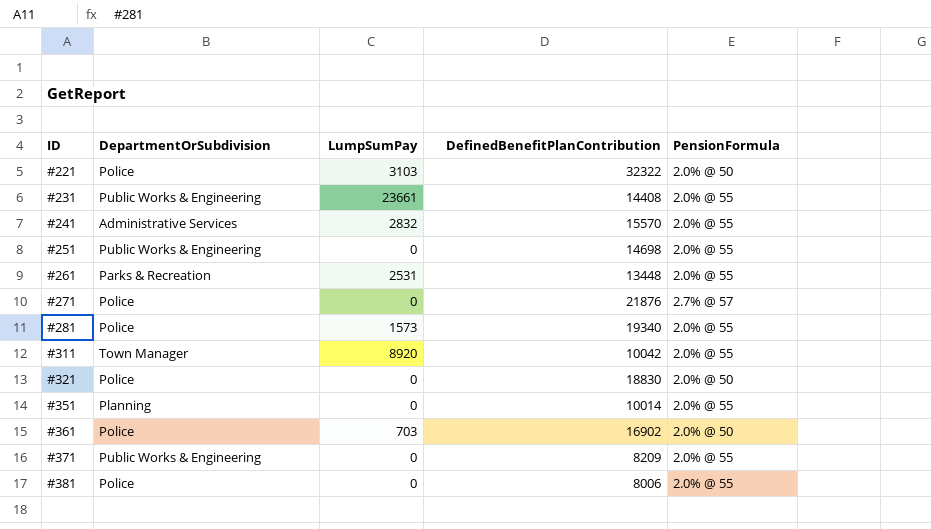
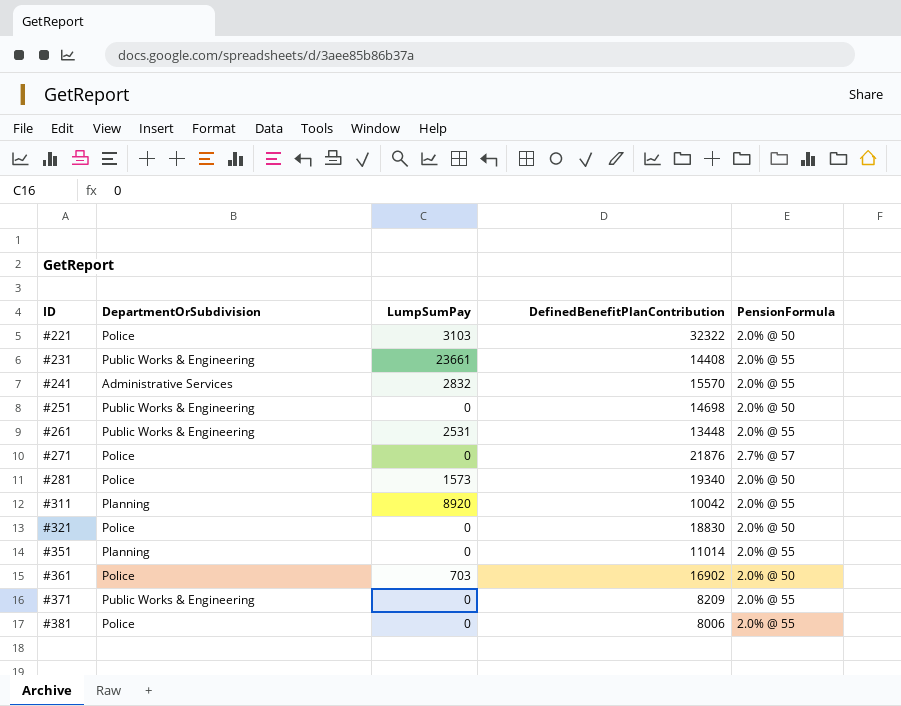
#251 | PensionFormula: 2.0% @ 55 -> 2.0% @ 50
#261 | DepartmentOrSubdivision: Parks & Recreation -> Public Works & Engineering
#281 | PensionFormula: 2.0% @ 55 -> 2.0% @ 50
#311 | DepartmentOrSubdivision: Town Manager -> Planning
#351 | DefinedBenefitPlanContribution: 10014 -> 11014

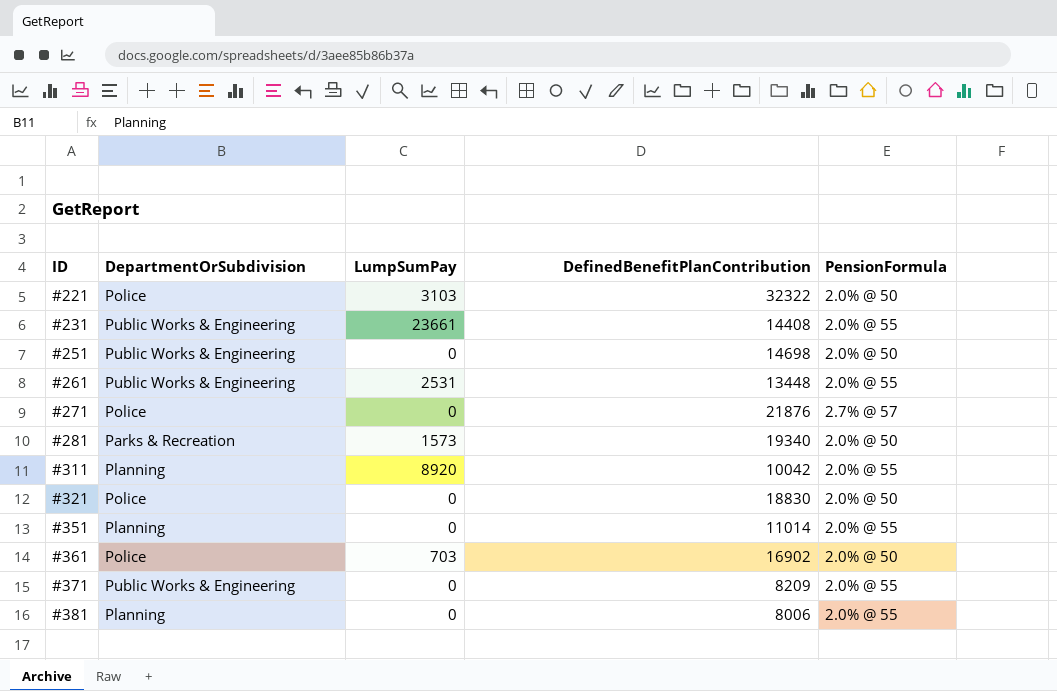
row #241: Administrative Services | 2832 | 15570 | 2.0% @ 55 -> none
#281 | DepartmentOrSubdivision: Police -> Parks & Recreation
#381 | DepartmentOrSubdivision: Police -> Planning

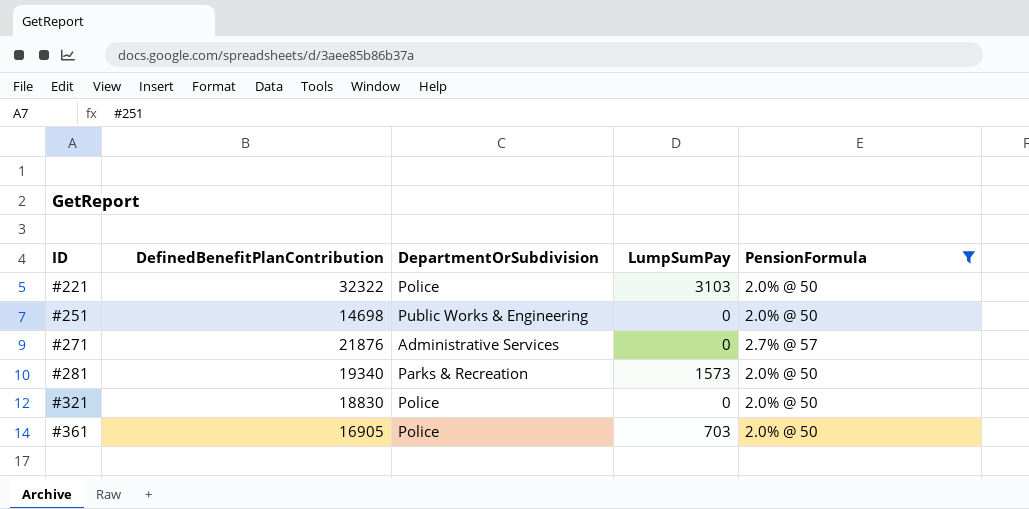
filter: none -> PensionFormula != 2.0% @ 55
column DefinedBenefitPlanContribution | position: 4 -> 2
#271 | DepartmentOrSubdivision: Police -> Administrative Services
#361 | DefinedBenefitPlanContribution: 16902 -> 16905

